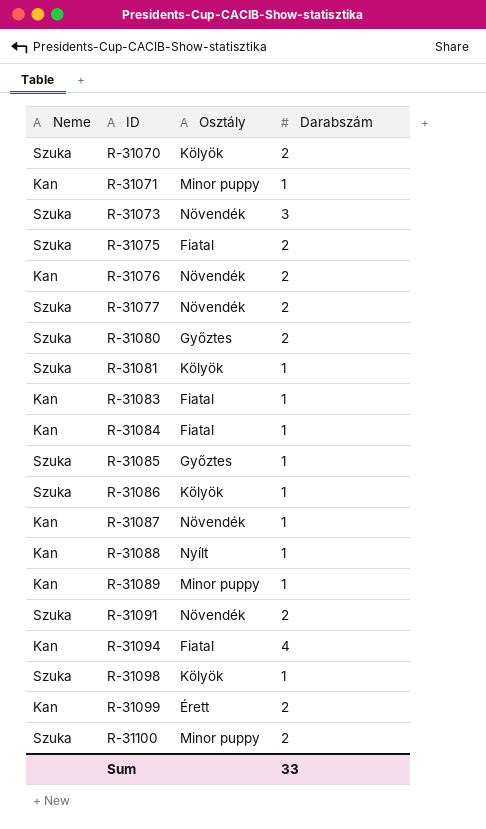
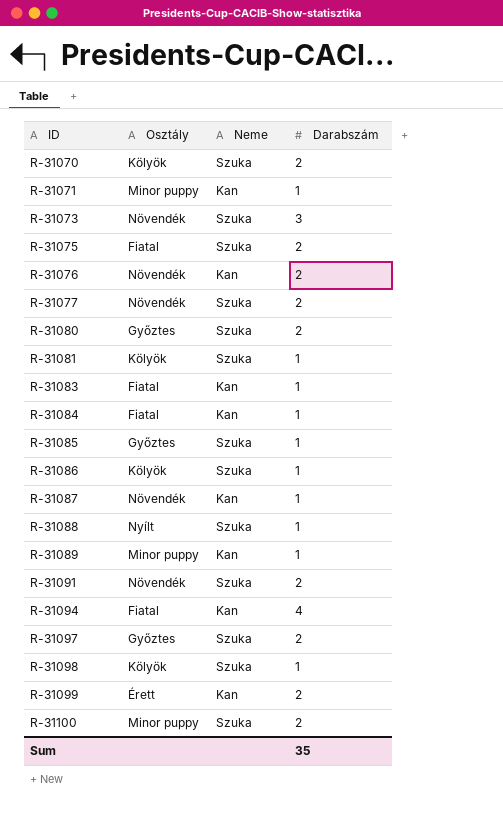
column Neme | position: 1 -> 3
R-31088 | Neme: Kan -> Szuka
row R-31097: none -> Győztes | Szuka | 2
Sum | Darabszám: 33 -> 35

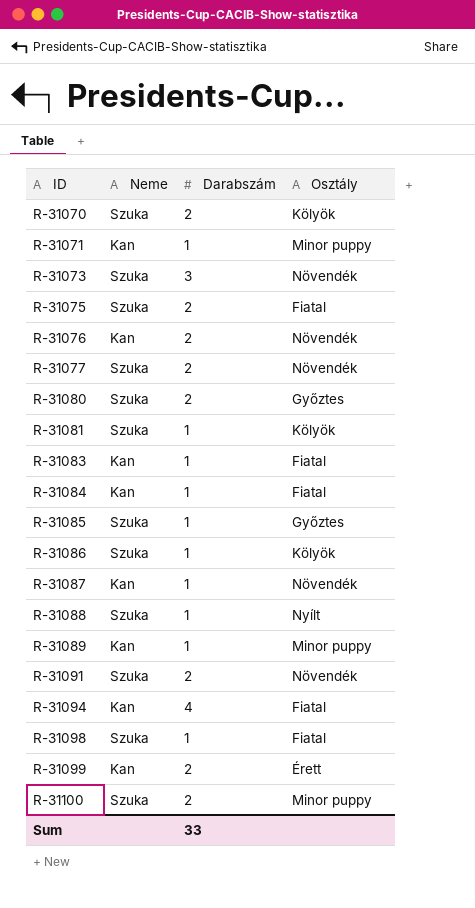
column Osztály | position: 2 -> 4
row R-31097: Győztes | Szuka | 2 -> none
R-31098 | Osztály: Kölyök -> Fiatal
Sum | Darabszám: 35 -> 33

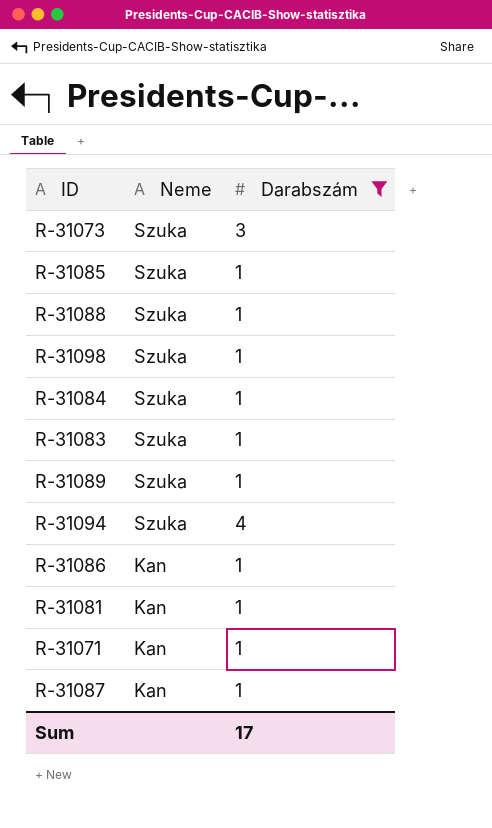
filter: none -> Darabszám != 2
row order: ID ascending -> Neme descending
column Osztály | position: 4 -> none
R-31084 | Neme: Kan -> Szuka
R-31083 | Neme: Kan -> Szuka
R-31089 | Neme: Kan -> Szuka
R-31094 | Neme: Kan -> Szuka
R-31086 | Neme: Szuka -> Kan
R-31081 | Neme: Szuka -> Kan
Sum | Darabszám: 33 -> 17

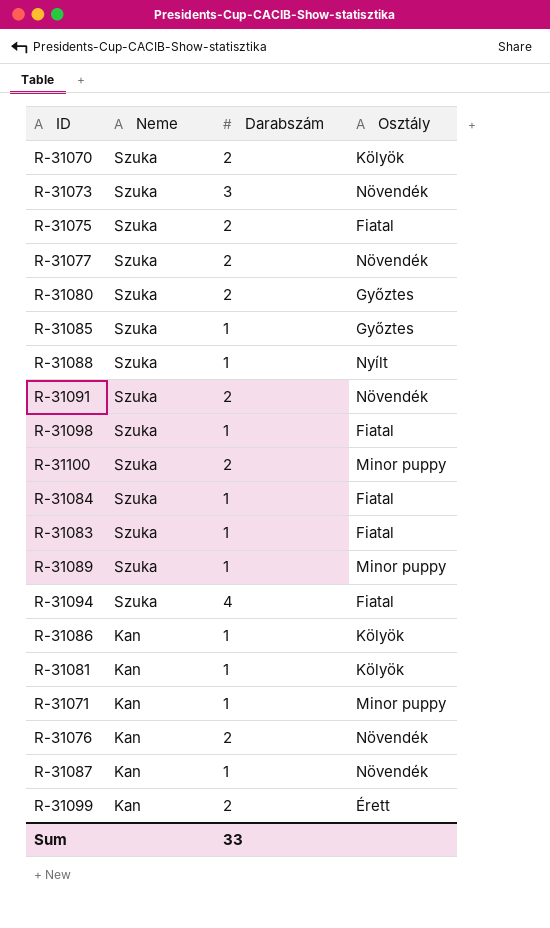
filter: Darabszám != 2 -> none
column Osztály | position: none -> 4
Sum | Darabszám: 17 -> 33

